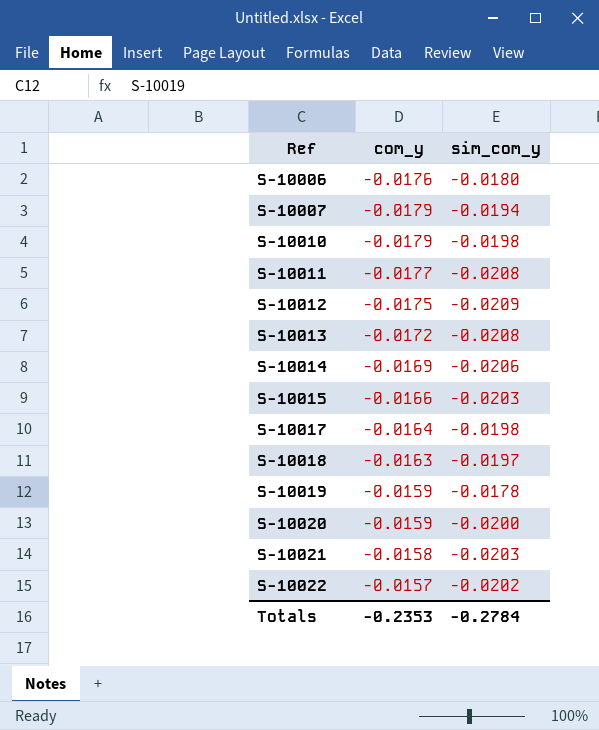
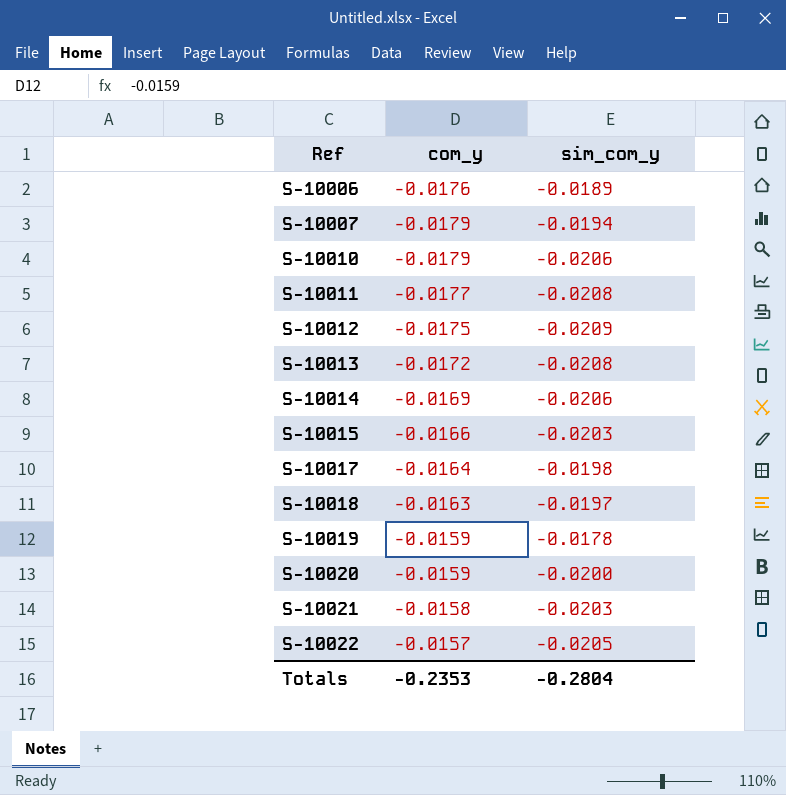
S-10006 | sim_com_y: -0.0180 -> -0.0189
S-10010 | sim_com_y: -0.0198 -> -0.0206
S-10022 | sim_com_y: -0.0202 -> -0.0205
Totals | sim_com_y: -0.2784 -> -0.2804

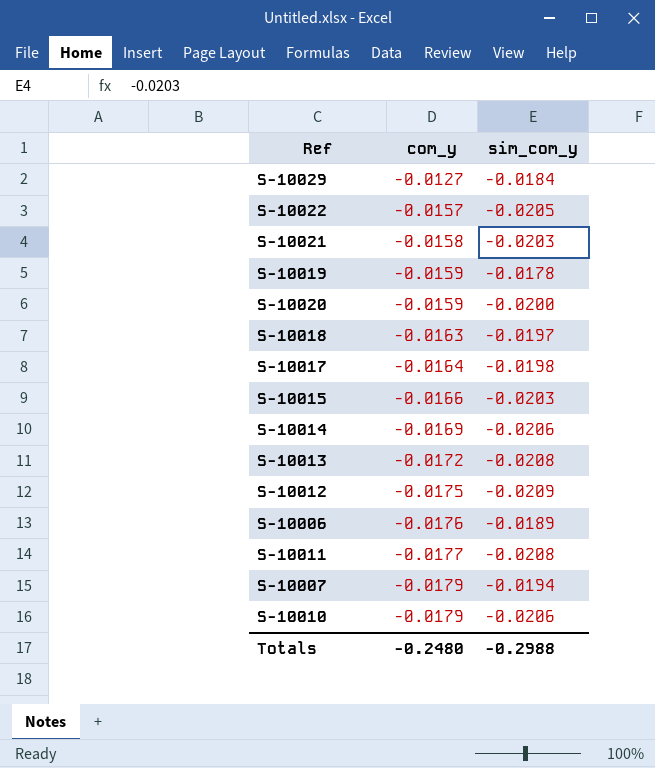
row order: Ref ascending -> com_y descending
row S-10029: none -> -0.0127 | -0.0184
Totals | com_y: -0.2353 -> -0.2480
Totals | sim_com_y: -0.2804 -> -0.2988

